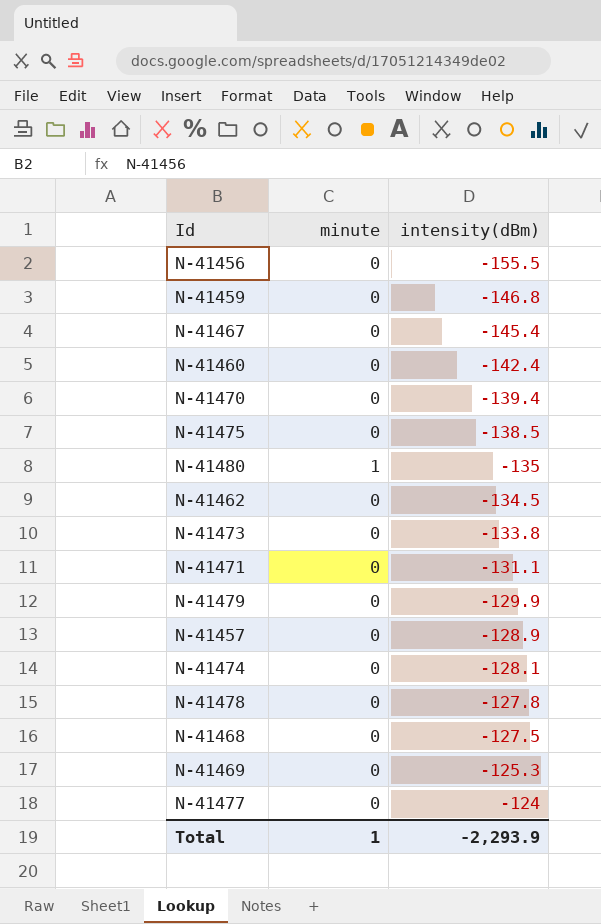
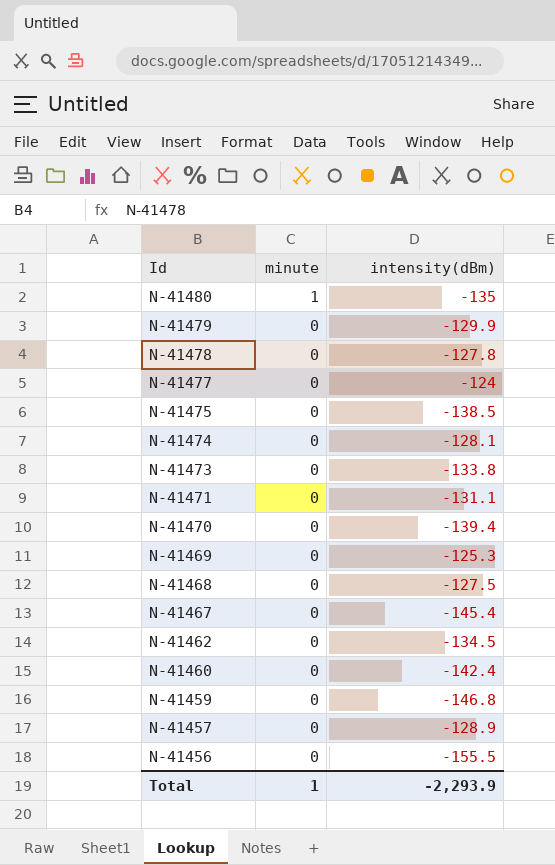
row order: intensity(dBm) ascending -> Id descending

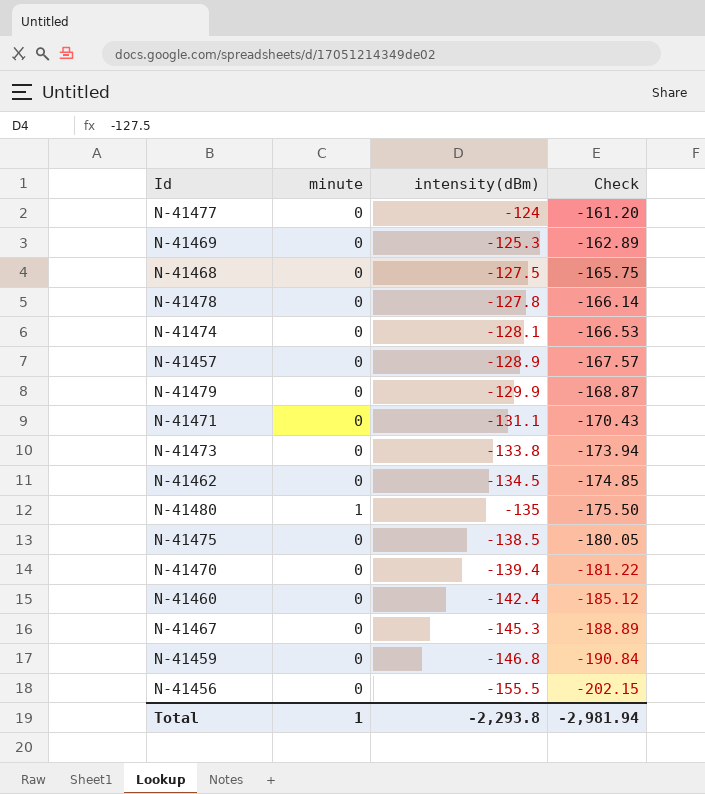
row order: Id descending -> intensity(dBm) descending
column Check | formula: none -> [intensity(dBm)] * 1.3
N-41467 | intensity(dBm): -145.4 -> -145.3
Total | intensity(dBm): -2,293.9 -> -2,293.8

